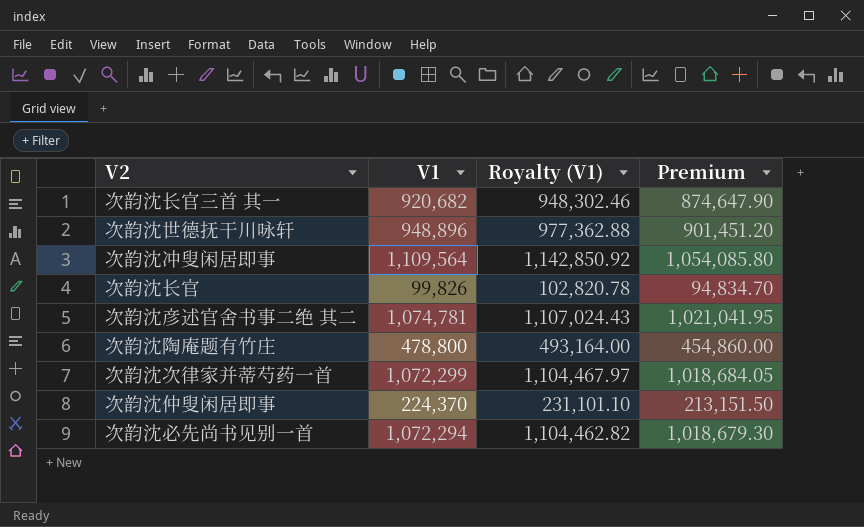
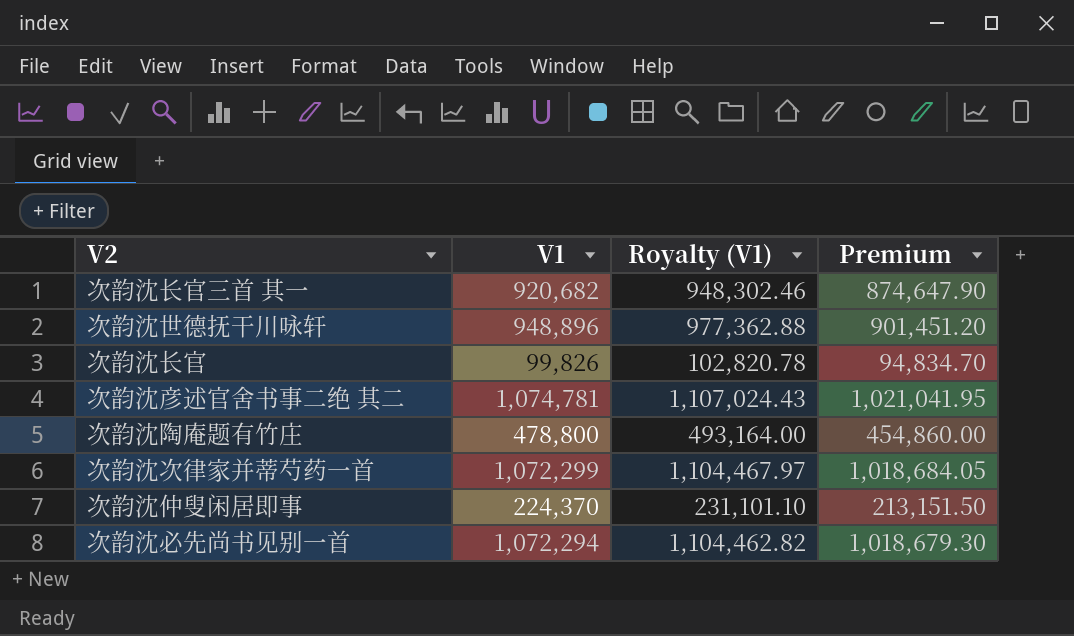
row 次韵沈冲叟闲居即事: 1,109,564 | 1,142,850.92 | 1,054,085.80 -> none

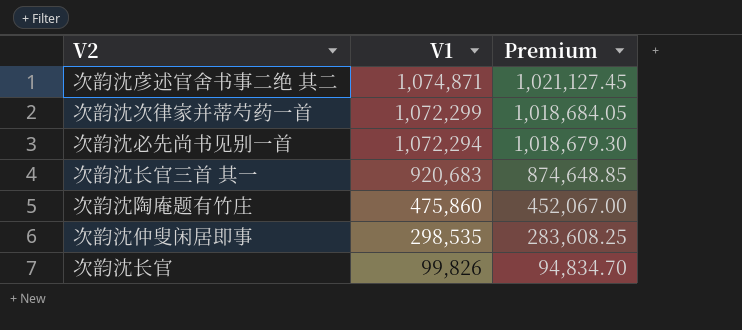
row order: none -> V1 descending
column Royalty (V1) | formula: [V1] * 1.03 -> none
row 次韵沈世德抚干川咏轩: 948,896 | 977,362.88 | 901,451.20 -> none
次韵沈彦述官舍书事二绝 其二 | V1: 1,074,781 -> 1,074,871
次韵沈彦述官舍书事二绝 其二 | Premium: 1,021,041.95 -> 1,021,127.45
次韵沈长官三首 其一 | V1: 920,682 -> 920,683
次韵沈长官三首 其一 | Premium: 874,647.90 -> 874,648.85
次韵沈陶庵题有竹庄 | V1: 478,800 -> 475,860
次韵沈陶庵题有竹庄 | Premium: 454,860.00 -> 452,067.00
次韵沈仲叟闲居即事 | V1: 224,370 -> 298,535
次韵沈仲叟闲居即事 | Premium: 213,151.50 -> 283,608.25

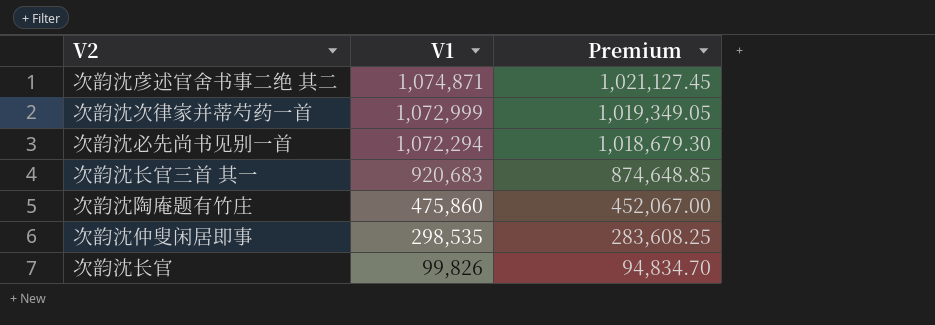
次韵沈次律家并蒂芍药一首 | V1: 1,072,299 -> 1,072,999
次韵沈次律家并蒂芍药一首 | Premium: 1,018,684.05 -> 1,019,349.05

